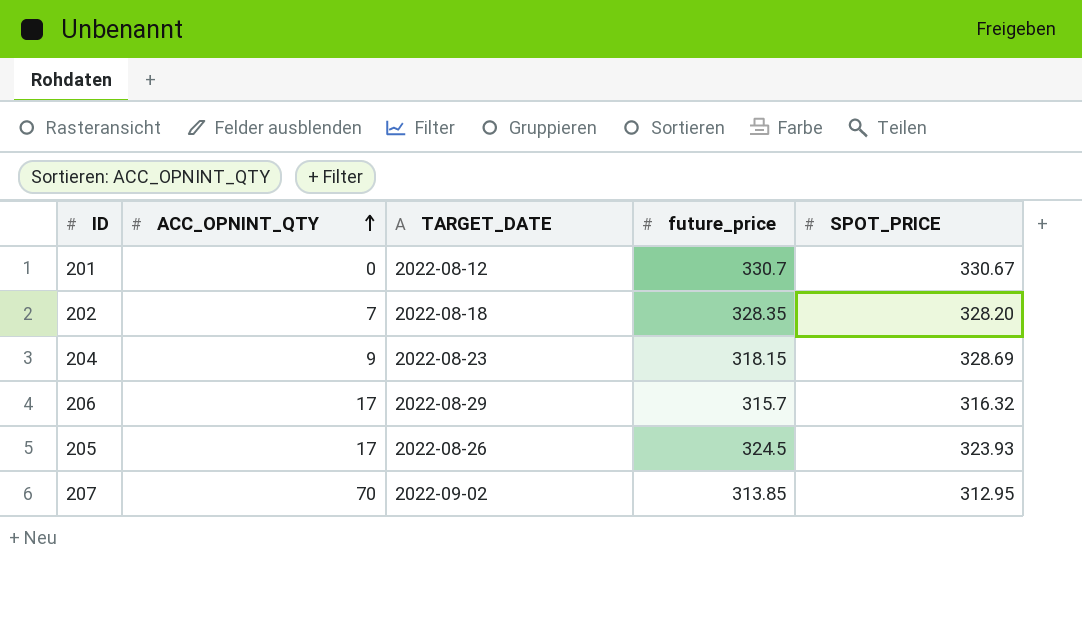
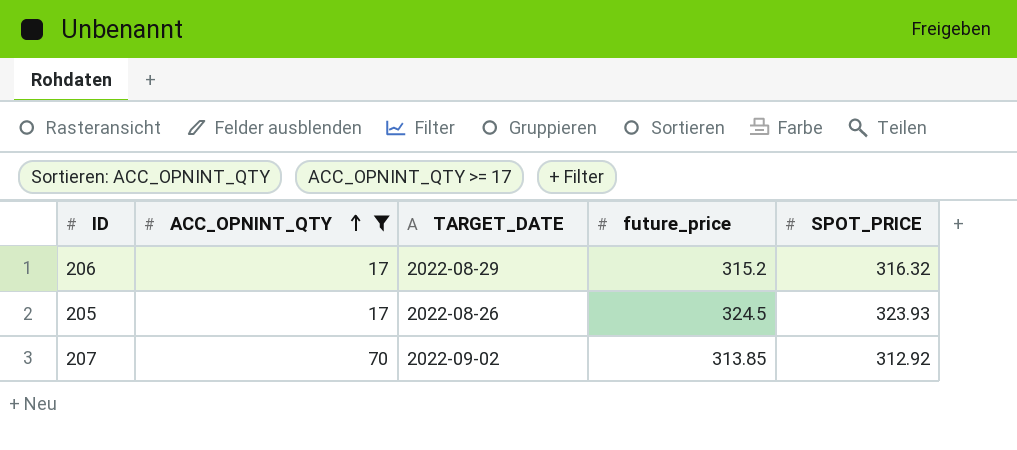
filter: none -> ACC_OPNINT_QTY >= 17
206 | future_price: 315.7 -> 315.2
207 | SPOT_PRICE: 312.95 -> 312.92

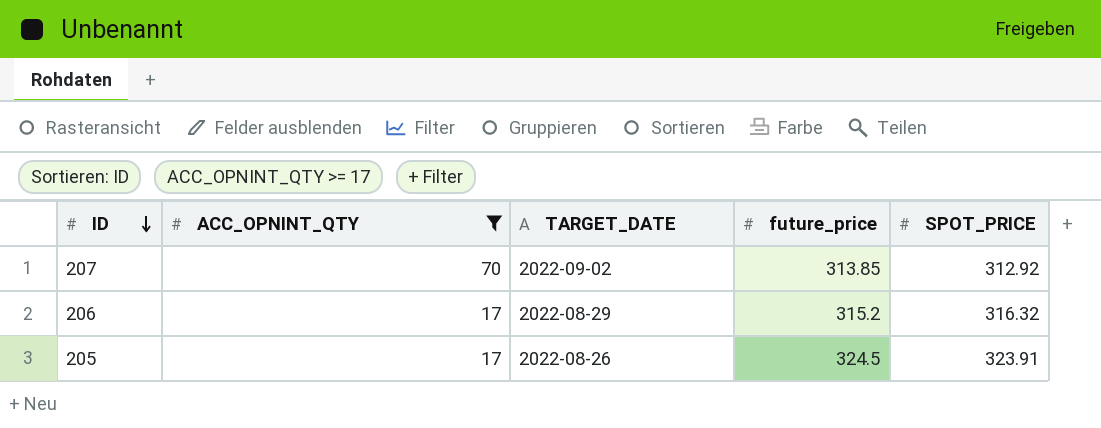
row order: ACC_OPNINT_QTY ascending -> ID descending
205 | SPOT_PRICE: 323.93 -> 323.91

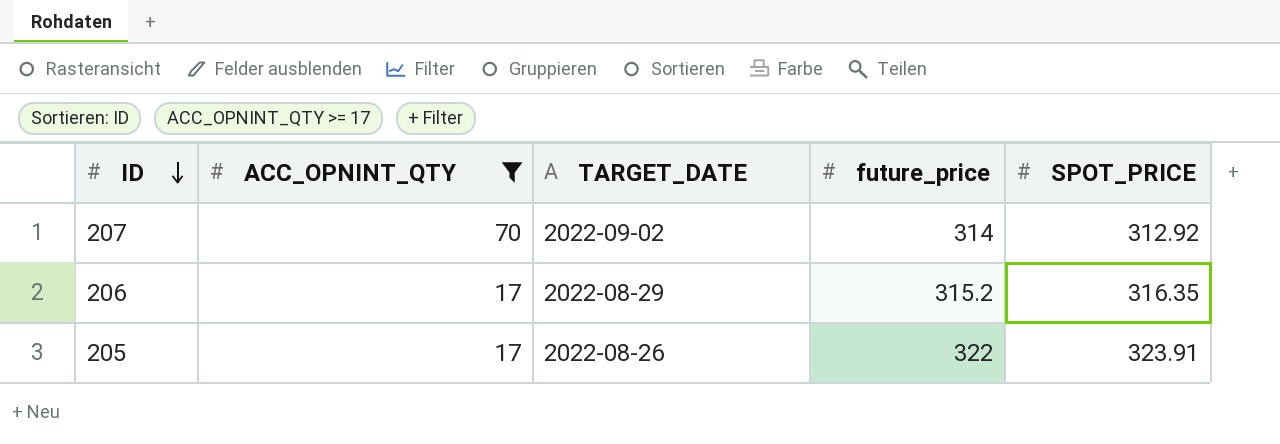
207 | future_price: 313.85 -> 314
206 | SPOT_PRICE: 316.32 -> 316.35
205 | future_price: 324.5 -> 322

